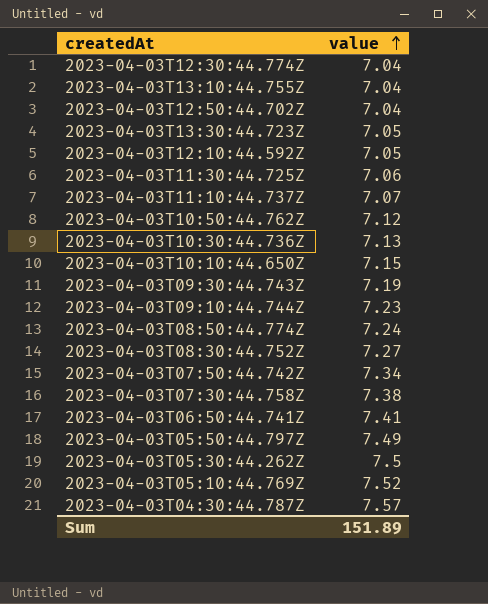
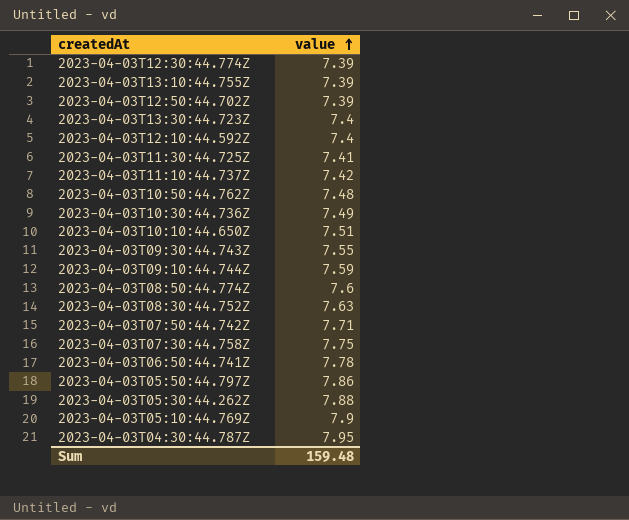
2023-04-03T12:30:44.774Z | value: 7.04 -> 7.39
2023-04-03T13:10:44.755Z | value: 7.04 -> 7.39
2023-04-03T12:50:44.702Z | value: 7.04 -> 7.39
2023-04-03T13:30:44.723Z | value: 7.05 -> 7.4
2023-04-03T12:10:44.592Z | value: 7.05 -> 7.4
2023-04-03T11:30:44.725Z | value: 7.06 -> 7.41
2023-04-03T11:10:44.737Z | value: 7.07 -> 7.42
2023-04-03T10:50:44.762Z | value: 7.12 -> 7.48
2023-04-03T10:30:44.736Z | value: 7.13 -> 7.49
2023-04-03T10:10:44.650Z | value: 7.15 -> 7.51
2023-04-03T09:30:44.743Z | value: 7.19 -> 7.55
2023-04-03T09:10:44.744Z | value: 7.23 -> 7.59
2023-04-03T08:50:44.774Z | value: 7.24 -> 7.6
2023-04-03T08:30:44.752Z | value: 7.27 -> 7.63
2023-04-03T07:50:44.742Z | value: 7.34 -> 7.71
2023-04-03T07:30:44.758Z | value: 7.38 -> 7.75
2023-04-03T06:50:44.741Z | value: 7.41 -> 7.78
2023-04-03T05:50:44.797Z | value: 7.49 -> 7.86
2023-04-03T05:30:44.262Z | value: 7.5 -> 7.88
2023-04-03T05:10:44.769Z | value: 7.52 -> 7.9
2023-04-03T04:30:44.787Z | value: 7.57 -> 7.95
Sum | value: 151.89 -> 159.48

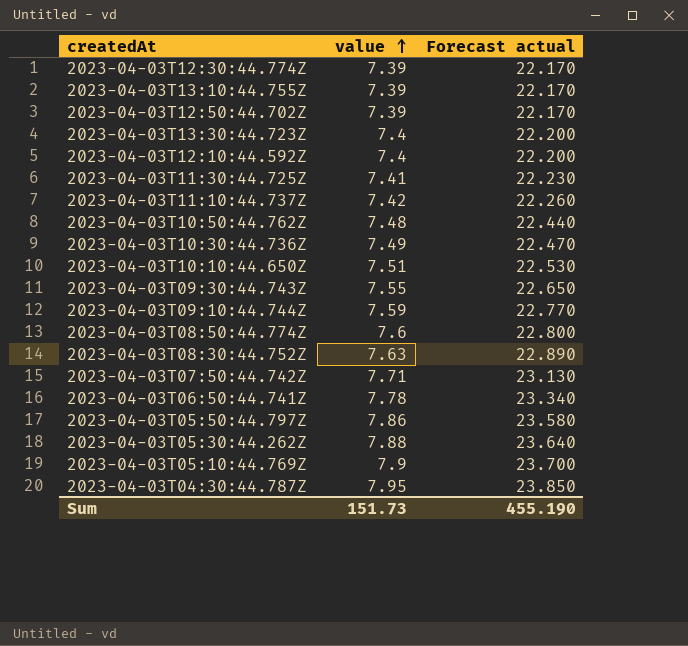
column Forecast actual | formula: none -> [value] * 3
row 2023-04-03T07:30:44.758Z: 7.75 -> none
Sum | value: 159.48 -> 151.73

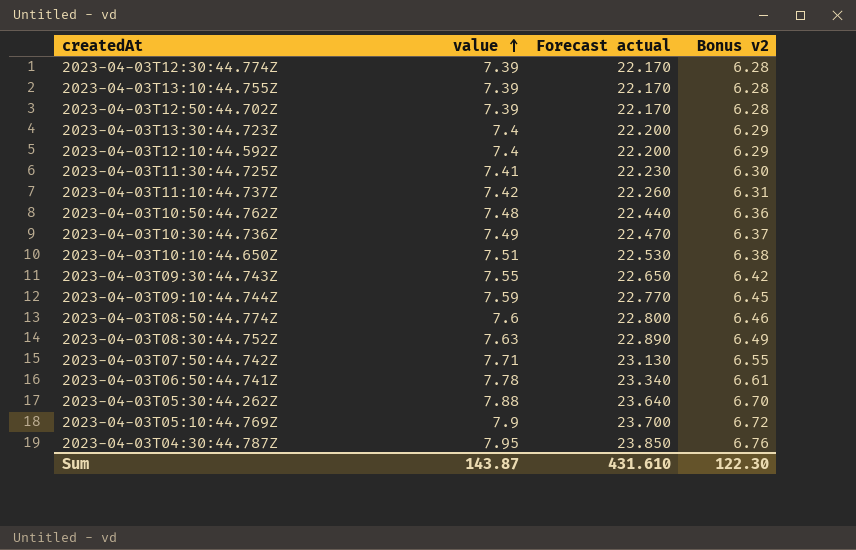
column Bonus v2 | formula: none -> [value] * 0.85
row 2023-04-03T05:50:44.797Z: 7.86 | 23.580 -> none
Sum | value: 151.73 -> 143.87
Sum | Forecast actual: 455.190 -> 431.610

